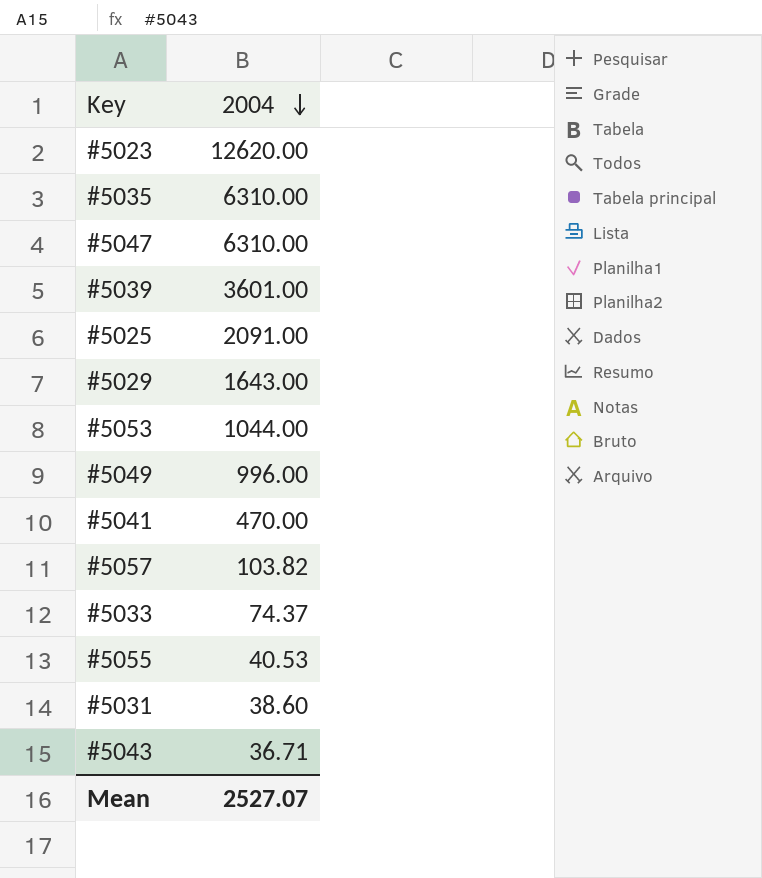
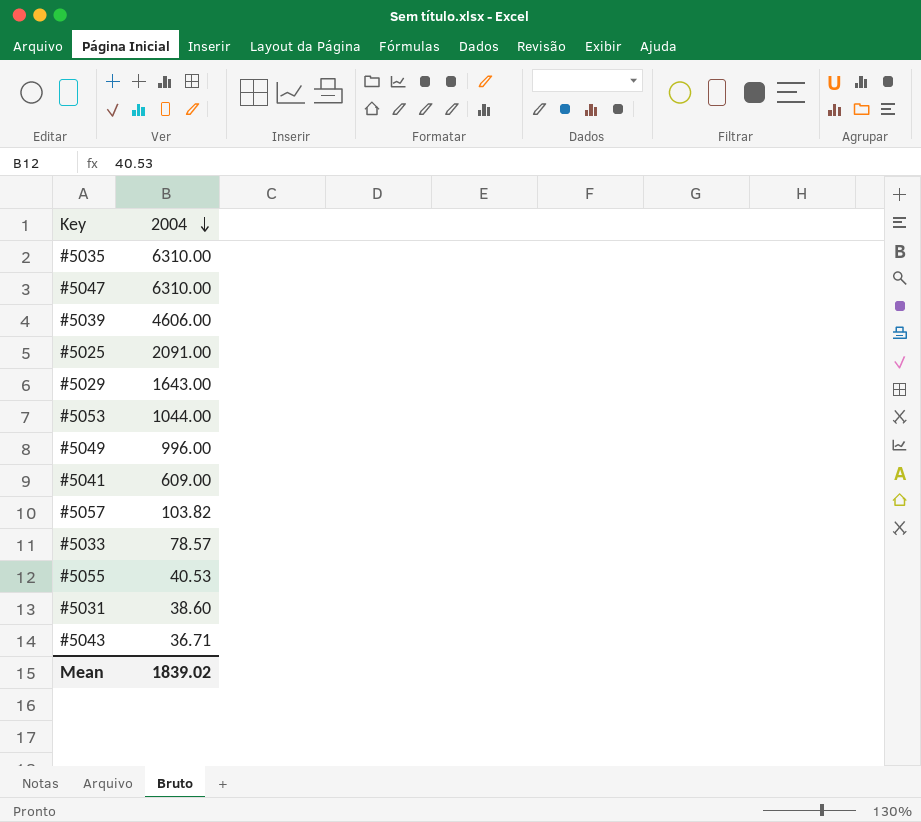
row #5023: 12620.00 -> none
#5039 | 2004: 3601.00 -> 4606.00
#5041 | 2004: 470.00 -> 609.00
#5033 | 2004: 74.37 -> 78.57
Mean | 2004: 2527.07 -> 1839.02

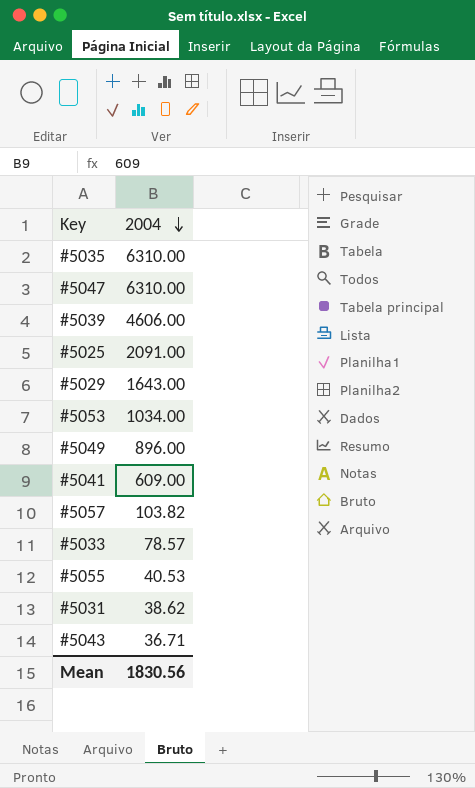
#5053 | 2004: 1044.00 -> 1034.00
#5049 | 2004: 996.00 -> 896.00
#5031 | 2004: 38.60 -> 38.62
Mean | 2004: 1839.02 -> 1830.56

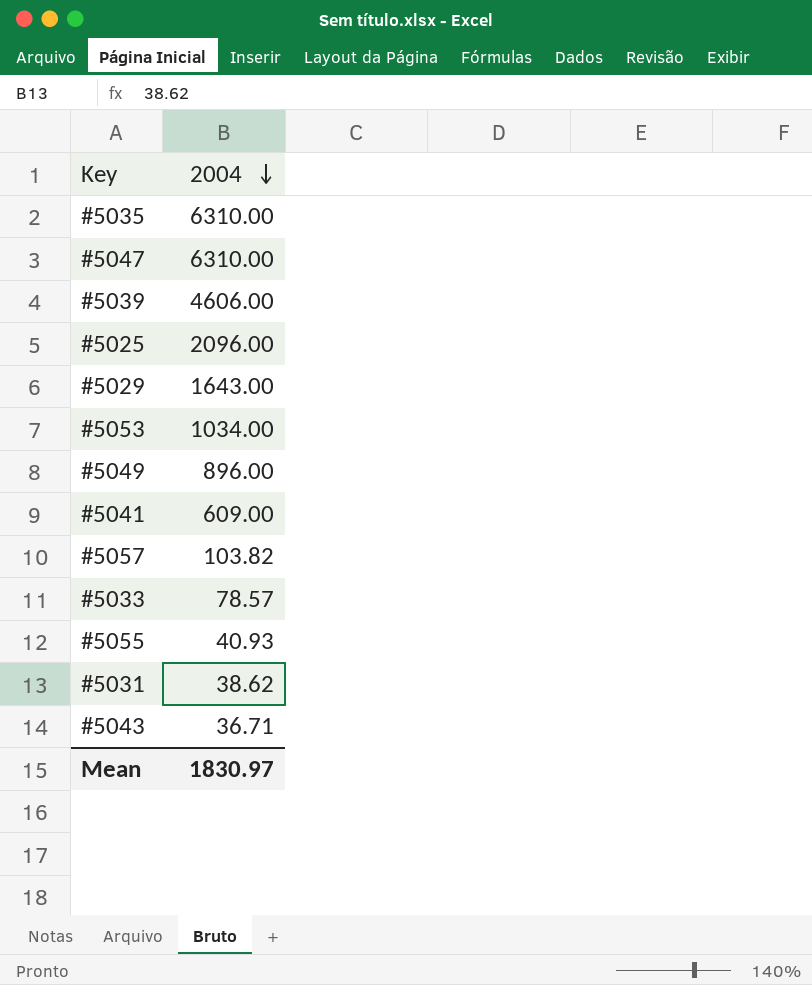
#5025 | 2004: 2091.00 -> 2096.00
#5055 | 2004: 40.53 -> 40.93
Mean | 2004: 1830.56 -> 1830.97

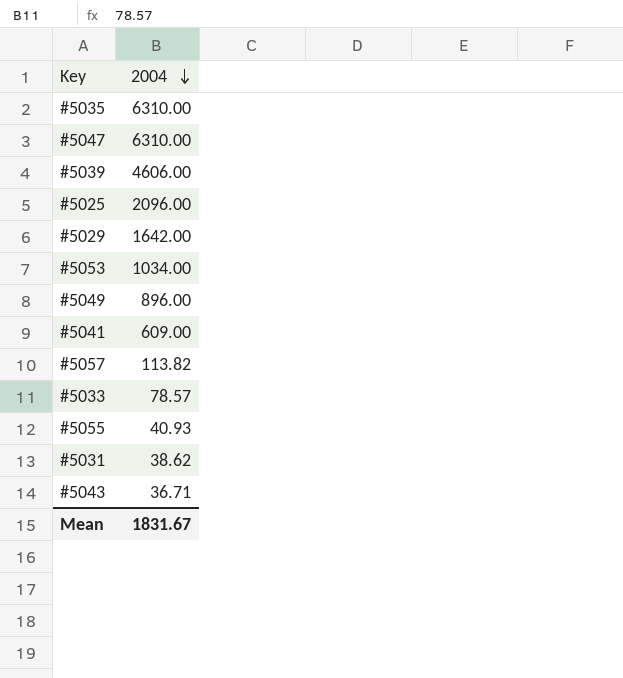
#5029 | 2004: 1643.00 -> 1642.00
#5057 | 2004: 103.82 -> 113.82
Mean | 2004: 1830.97 -> 1831.67

